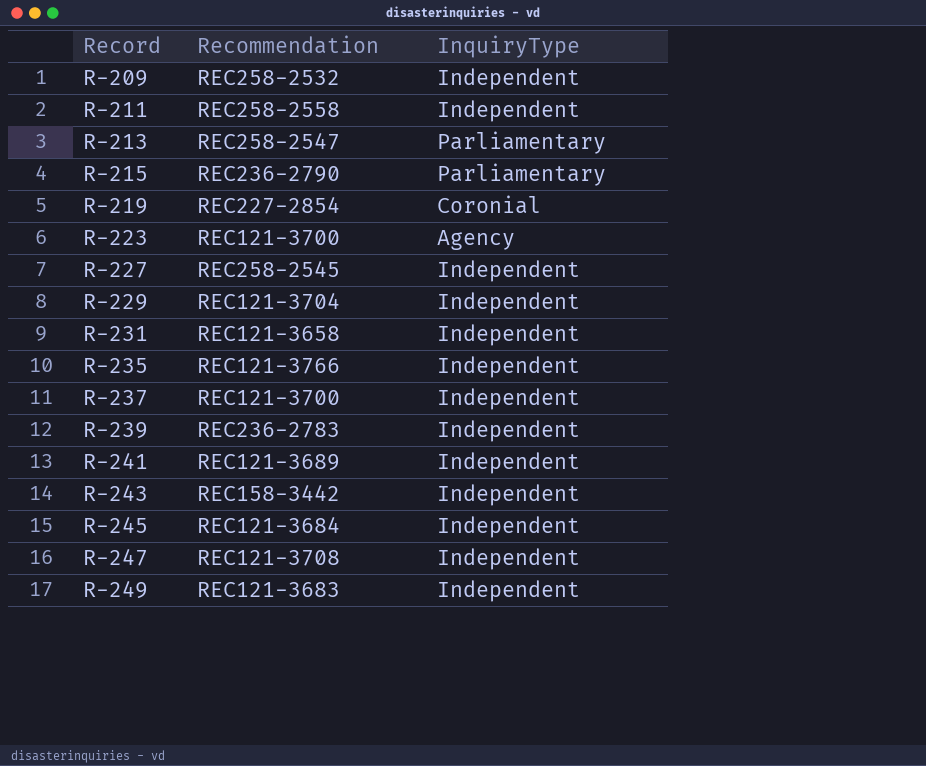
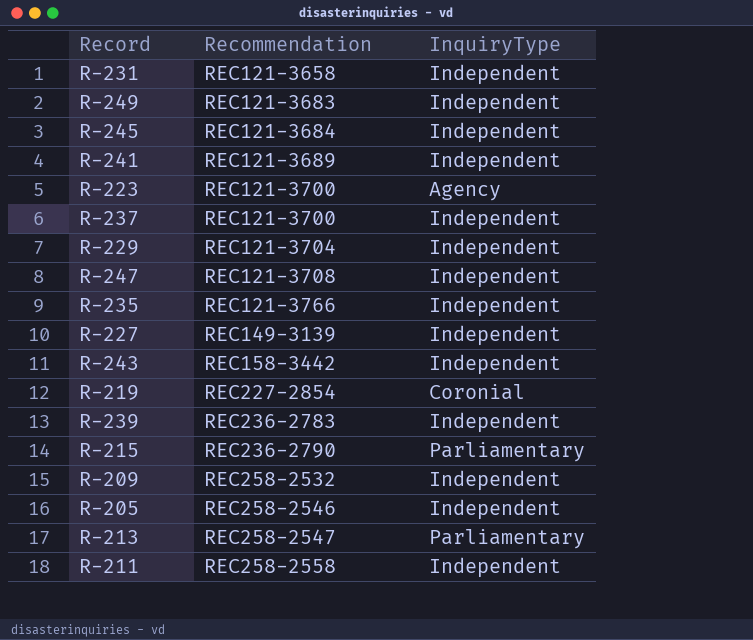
row order: Record ascending -> Recommendation ascending
R-227 | Recommendation: REC258-2545 -> REC149-3139
row R-205: none -> REC258-2546 | Independent

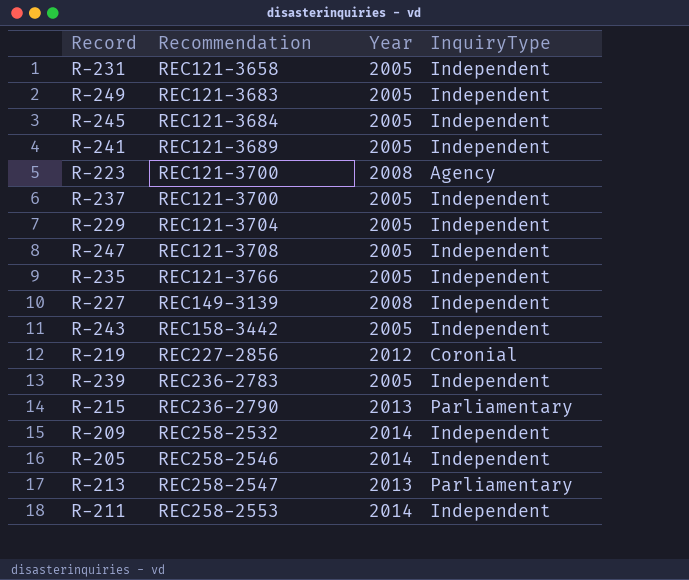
column Year | position: none -> 3
R-219 | Recommendation: REC227-2854 -> REC227-2856
R-211 | Recommendation: REC258-2558 -> REC258-2553

